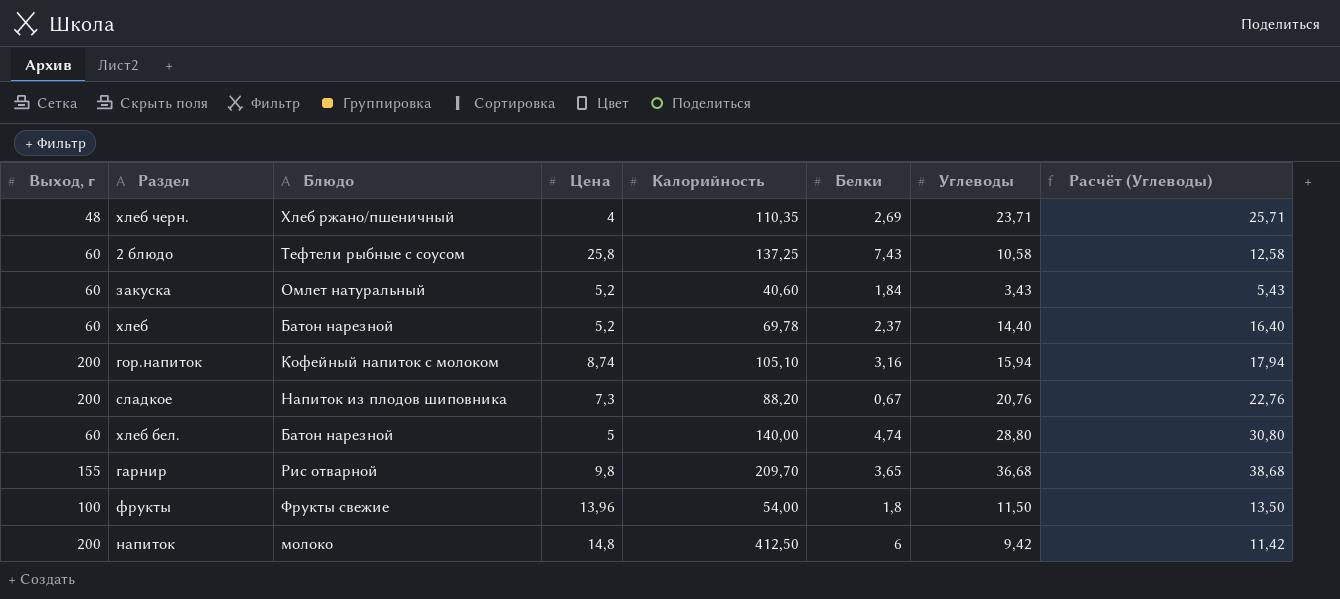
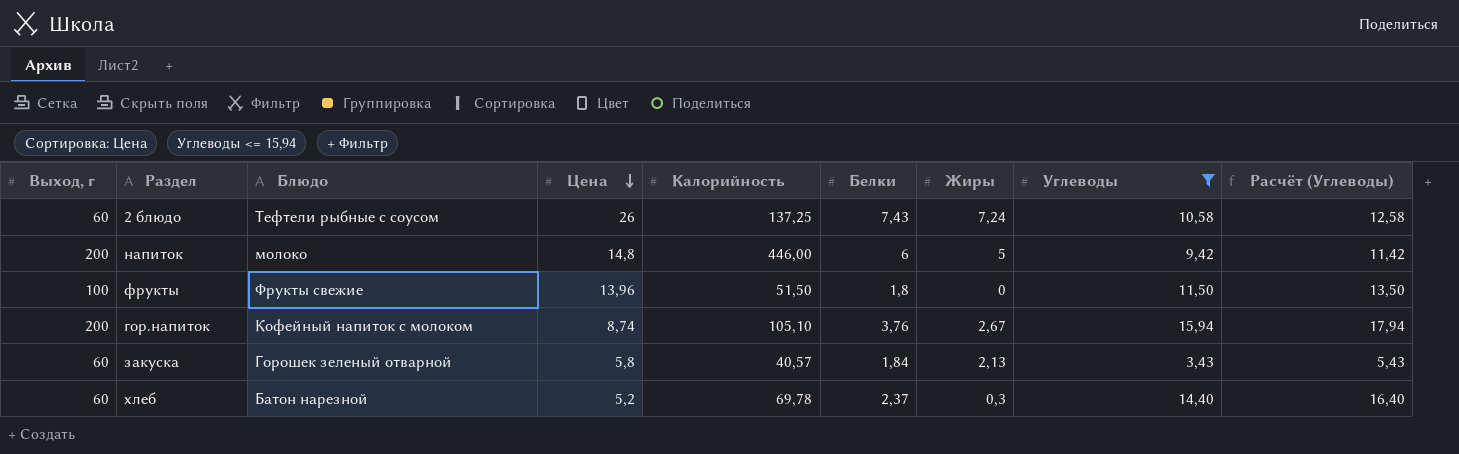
filter: none -> Углеводы <= 15,94
row order: none -> Цена descending
column Жиры | position: none -> 7
2 блюдо | Цена: 25,8 -> 26
напиток | Калорийность: 412,50 -> 446,00
фрукты | Калорийность: 54,00 -> 51,50
гор.напиток | Белки: 3,16 -> 3,76
закуска | Блюдо: Омлет натуральный -> Горошек зеленый отварной
закуска | Цена: 5,2 -> 5,8
закуска | Калорийность: 40,60 -> 40,57

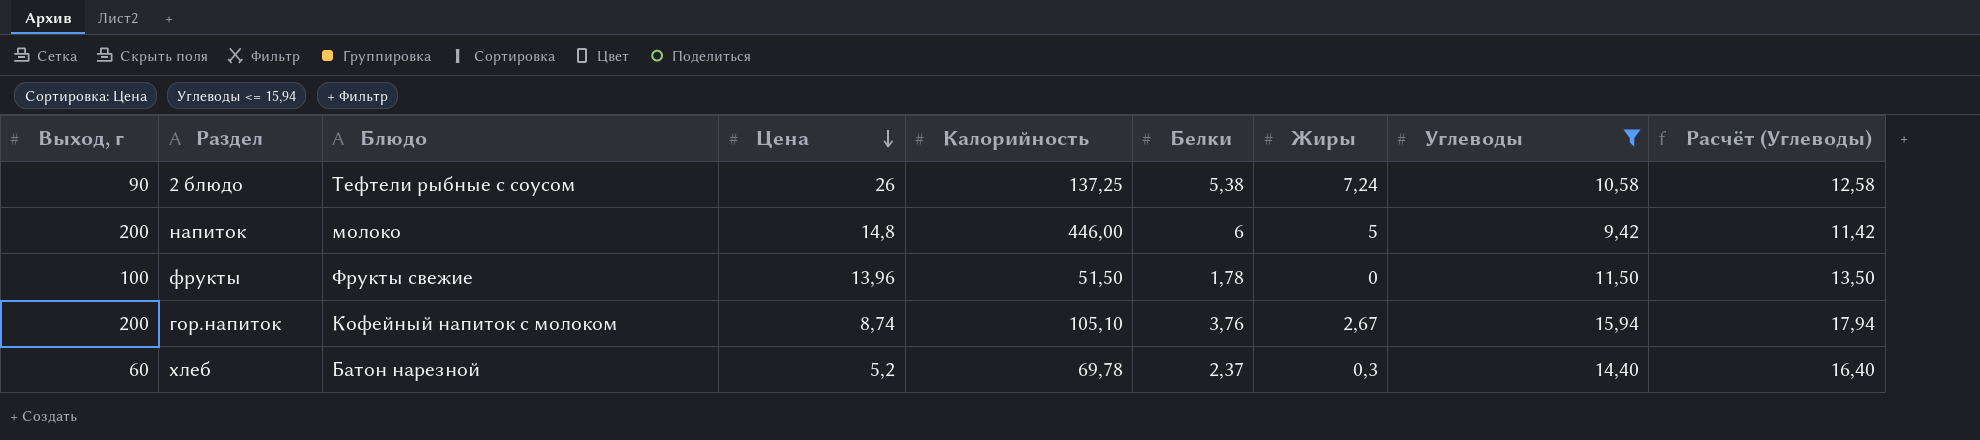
row закуска: 60 | Горошек зеленый отварной | 5,8 | 40,57 | 1,84 | 2,13 | 3,43 | 5,43 -> none
2 блюдо | Выход, г: 60 -> 90
2 блюдо | Белки: 7,43 -> 5,38
фрукты | Белки: 1,8 -> 1,78

